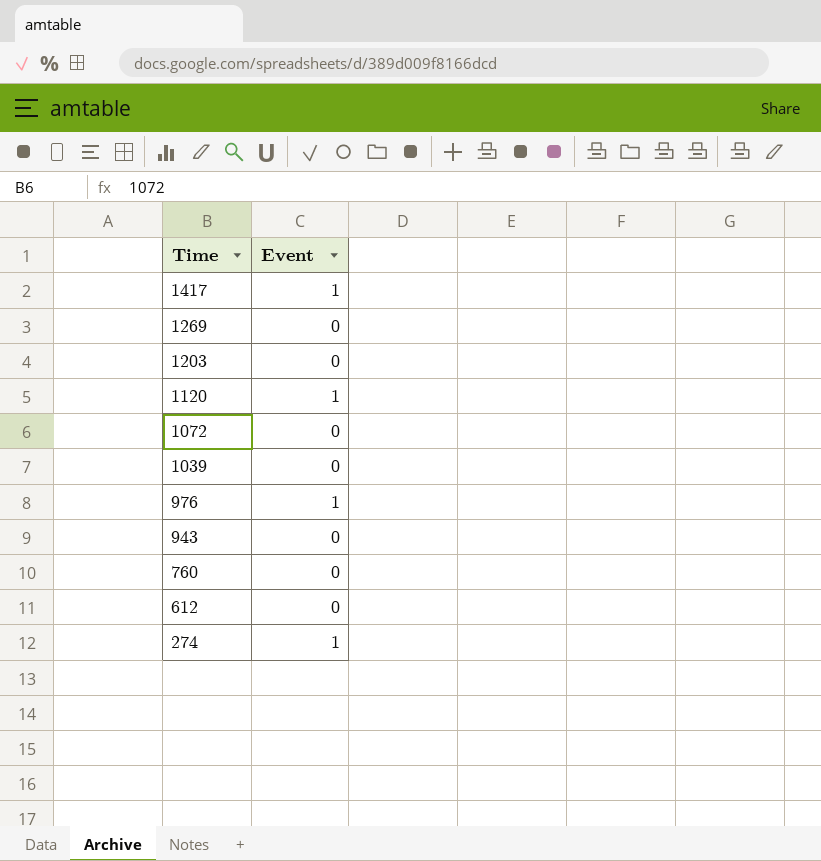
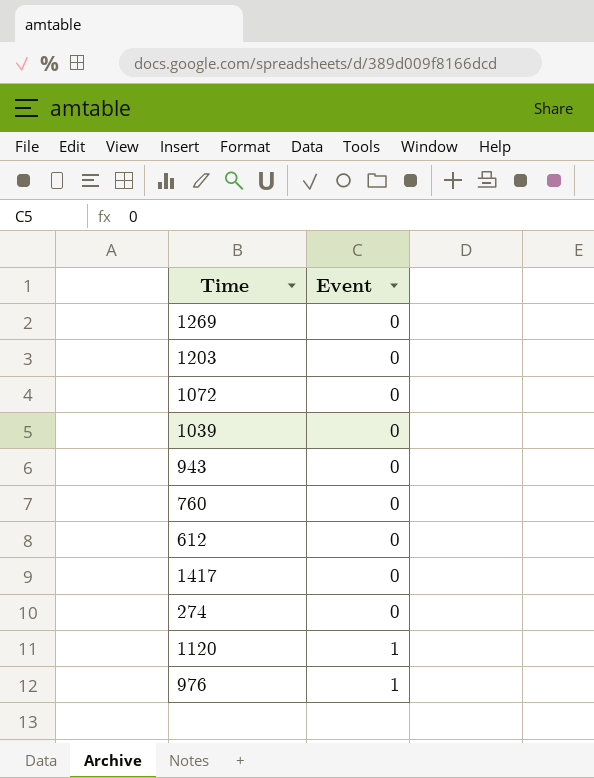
row order: Time descending -> Event ascending
1417 | Event: 1 -> 0
274 | Event: 1 -> 0

